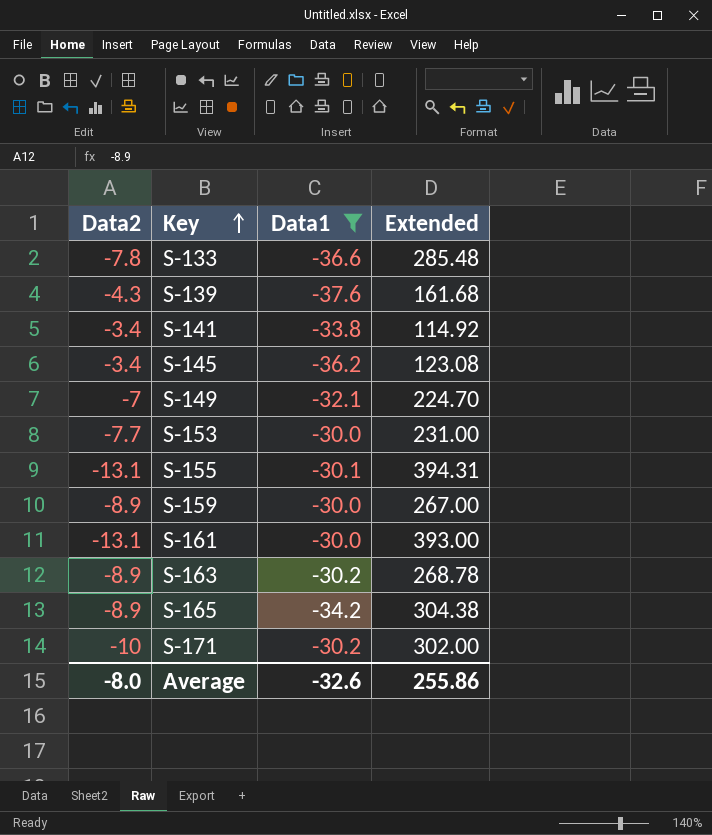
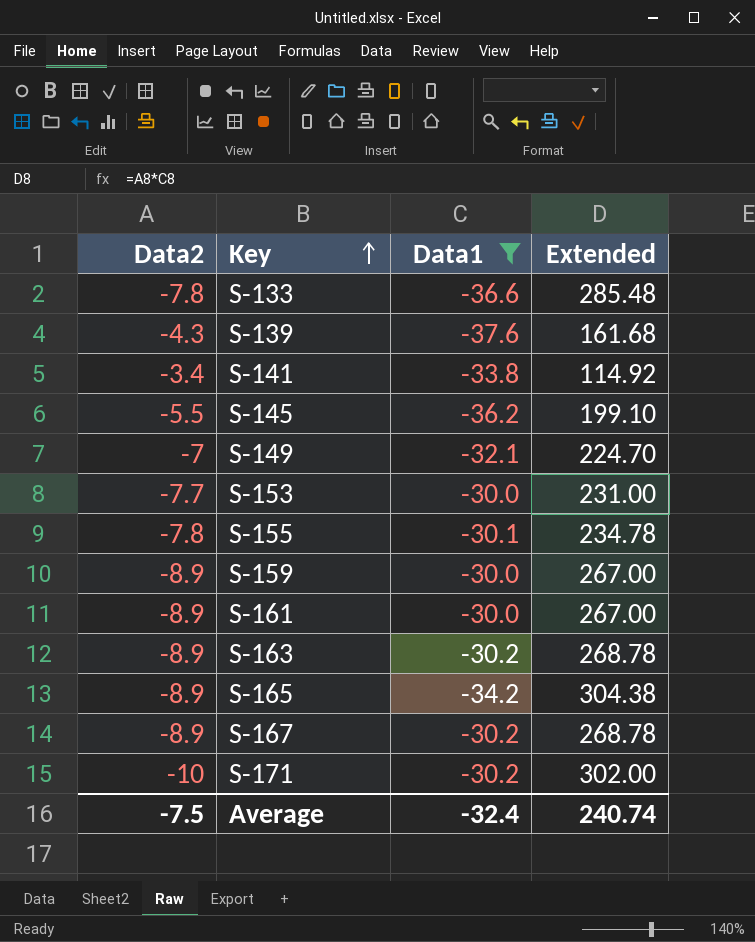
S-145 | Data2: -3.4 -> -5.5
S-145 | Extended: 123.08 -> 199.10
S-155 | Data2: -13.1 -> -7.8
S-155 | Extended: 394.31 -> 234.78
S-161 | Data2: -13.1 -> -8.9
S-161 | Extended: 393.00 -> 267.00
row S-167: none -> -8.9 | -30.2 | 268.78
Average | Data2: -8.0 -> -7.5
Average | Data1: -32.6 -> -32.4
Average | Extended: 255.86 -> 240.74

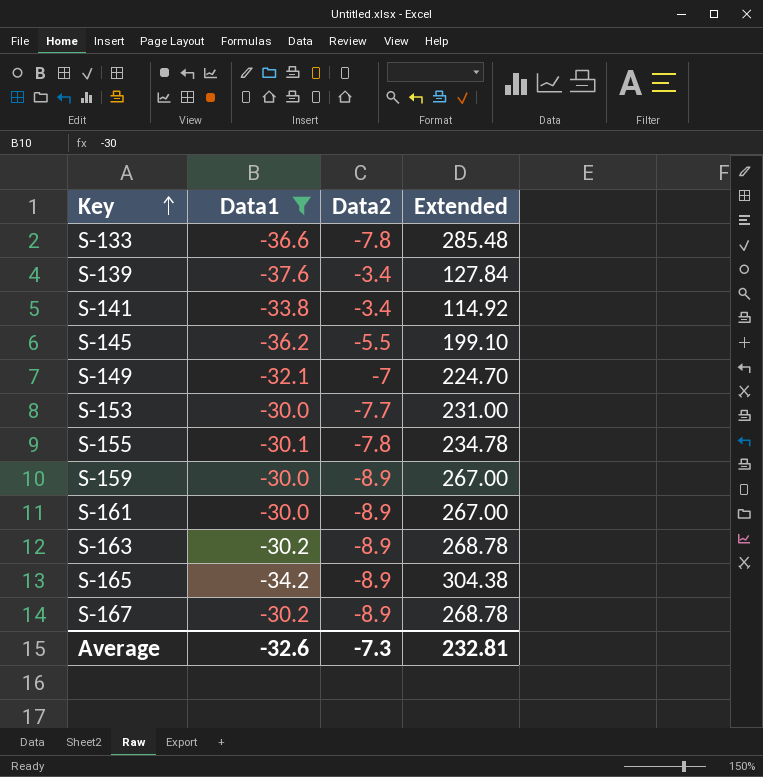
column Data2 | position: 1 -> 3
row S-171: -10 | -30.2 | 302.00 -> none
S-139 | Data2: -4.3 -> -3.4
S-139 | Extended: 161.68 -> 127.84
Average | Data1: -32.4 -> -32.6
Average | Data2: -7.5 -> -7.3
Average | Extended: 240.74 -> 232.81

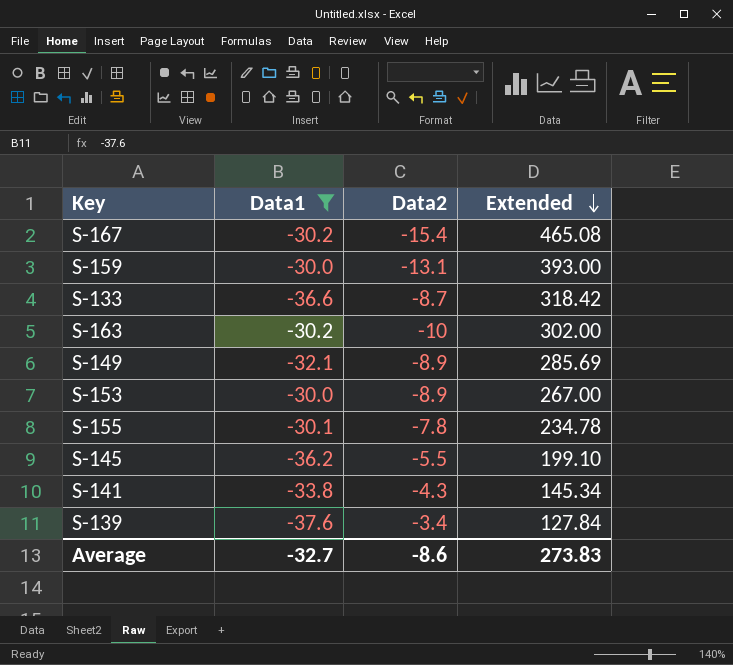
row order: Key ascending -> Extended descending
row S-161: -30.0 | -8.9 | 267.00 -> none
row S-165: -34.2 | -8.9 | 304.38 -> none
S-167 | Data2: -8.9 -> -15.4
S-167 | Extended: 268.78 -> 465.08
S-159 | Data2: -8.9 -> -13.1
S-159 | Extended: 267.00 -> 393.00
S-133 | Data2: -7.8 -> -8.7
S-133 | Extended: 285.48 -> 318.42
S-163 | Data2: -8.9 -> -10
S-163 | Extended: 268.78 -> 302.00
S-149 | Data2: -7 -> -8.9
S-149 | Extended: 224.70 -> 285.69
S-153 | Data2: -7.7 -> -8.9
S-153 | Extended: 231.00 -> 267.00
S-141 | Data2: -3.4 -> -4.3
S-141 | Extended: 114.92 -> 145.34
Average | Data1: -32.6 -> -32.7
Average | Data2: -7.3 -> -8.6
Average | Extended: 232.81 -> 273.83

